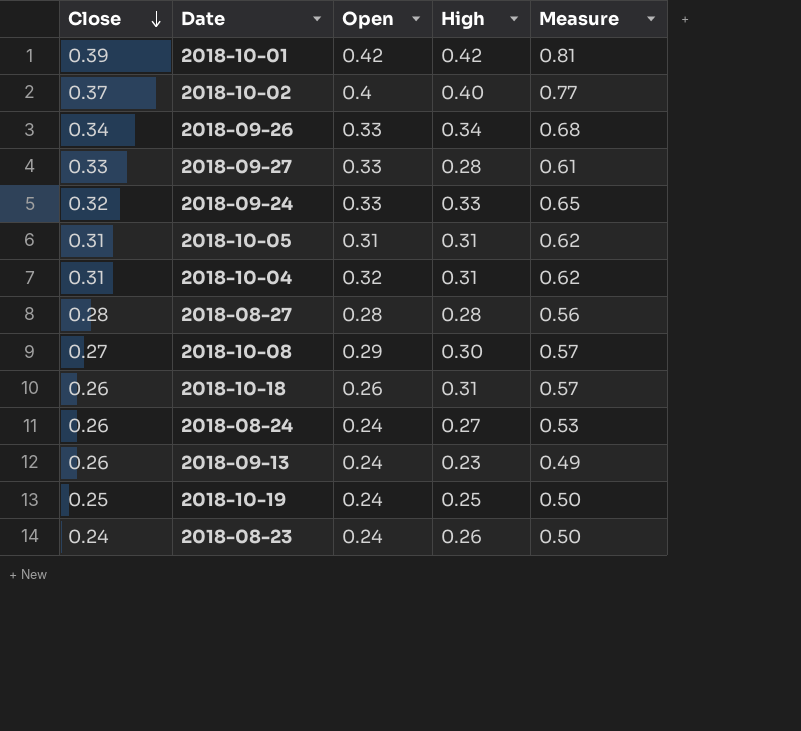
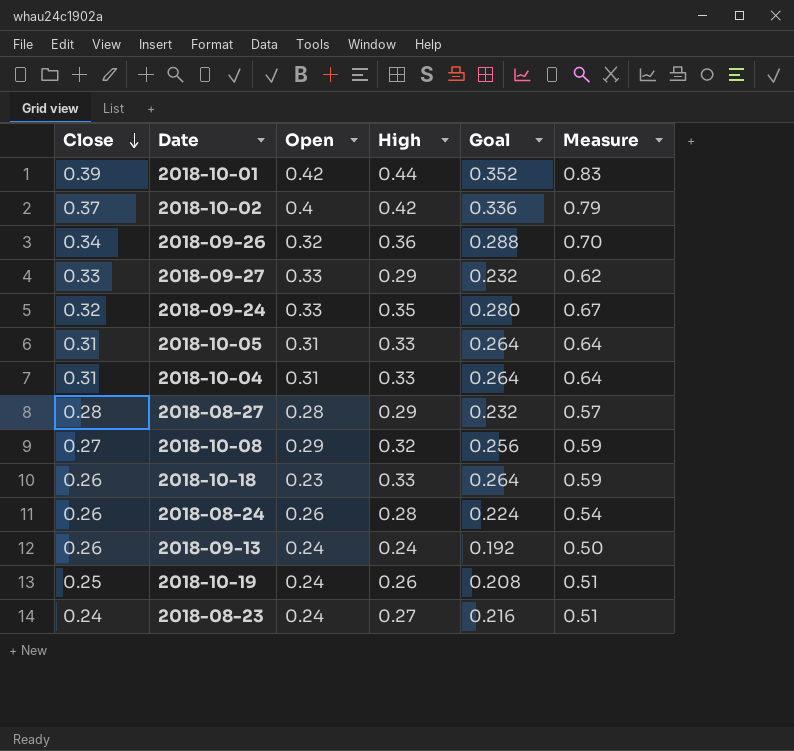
column Goal | formula: none -> [High] * 0.8
2018-10-01 | High: 0.42 -> 0.44
2018-10-01 | Measure: 0.81 -> 0.83
2018-10-02 | High: 0.40 -> 0.42
2018-10-02 | Measure: 0.77 -> 0.79
2018-09-26 | Open: 0.33 -> 0.32
2018-09-26 | High: 0.34 -> 0.36
2018-09-26 | Measure: 0.68 -> 0.70
2018-09-27 | High: 0.28 -> 0.29
2018-09-27 | Measure: 0.61 -> 0.62
2018-09-24 | High: 0.33 -> 0.35
2018-09-24 | Measure: 0.65 -> 0.67
2018-10-05 | High: 0.31 -> 0.33
2018-10-05 | Measure: 0.62 -> 0.64
2018-10-04 | Open: 0.32 -> 0.31
2018-10-04 | High: 0.31 -> 0.33
2018-10-04 | Measure: 0.62 -> 0.64
2018-08-27 | High: 0.28 -> 0.29
2018-08-27 | Measure: 0.56 -> 0.57
2018-10-08 | High: 0.30 -> 0.32
2018-10-08 | Measure: 0.57 -> 0.59
2018-10-18 | Open: 0.26 -> 0.23
2018-10-18 | High: 0.31 -> 0.33
2018-10-18 | Measure: 0.57 -> 0.59
2018-08-24 | Open: 0.24 -> 0.26
2018-08-24 | High: 0.27 -> 0.28
2018-08-24 | Measure: 0.53 -> 0.54
2018-09-13 | High: 0.23 -> 0.24
2018-09-13 | Measure: 0.49 -> 0.50
2018-10-19 | High: 0.25 -> 0.26
2018-10-19 | Measure: 0.50 -> 0.51
2018-08-23 | High: 0.26 -> 0.27
2018-08-23 | Measure: 0.50 -> 0.51

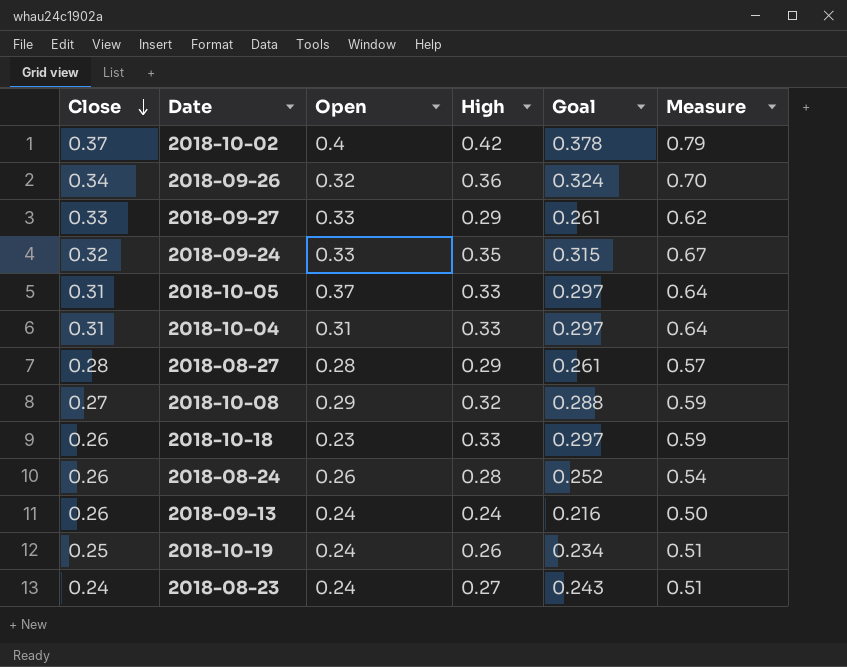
column Goal | formula: [High] * 0.8 -> [High] * 0.9
row 2018-10-01: 0.39 | 0.42 | 0.44 | 0.352 | 0.83 -> none
2018-10-05 | Open: 0.31 -> 0.37

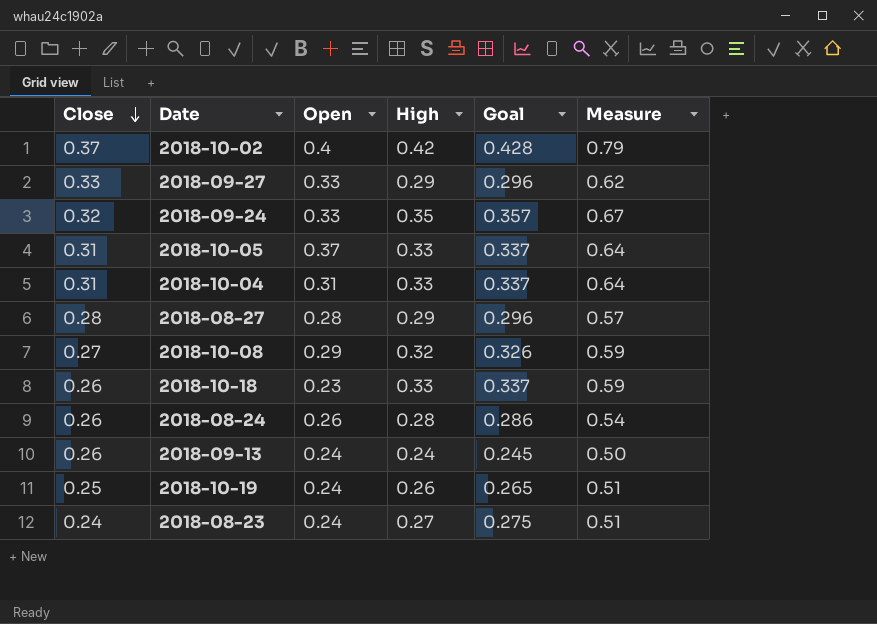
column Goal | formula: [High] * 0.9 -> [High] * 1.02
row 2018-09-26: 0.34 | 0.32 | 0.36 | 0.324 | 0.70 -> none

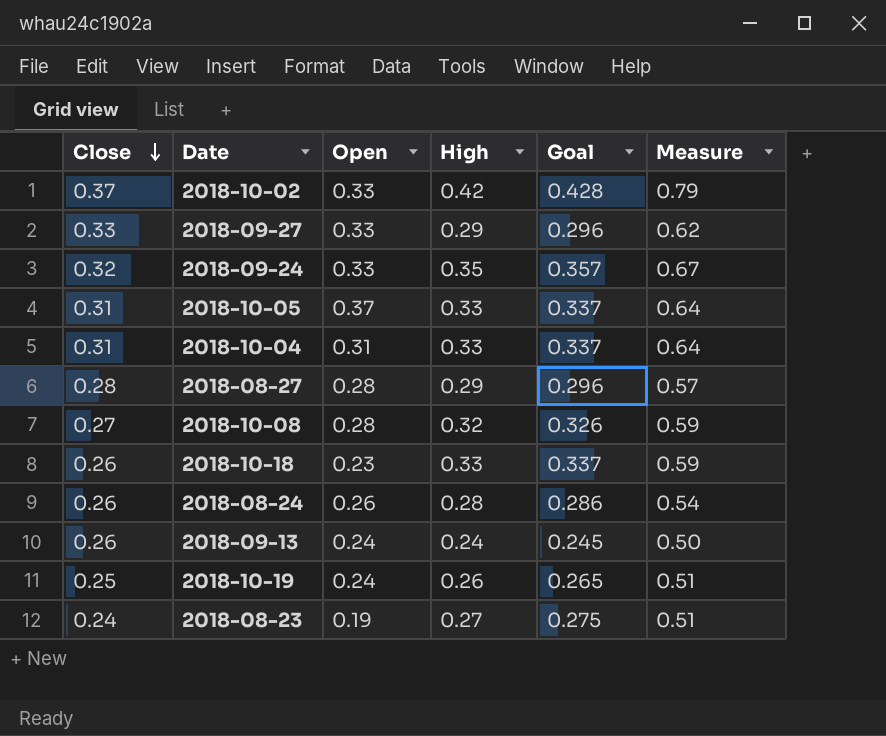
2018-10-02 | Open: 0.4 -> 0.33
2018-10-08 | Open: 0.29 -> 0.28
2018-08-23 | Open: 0.24 -> 0.19

